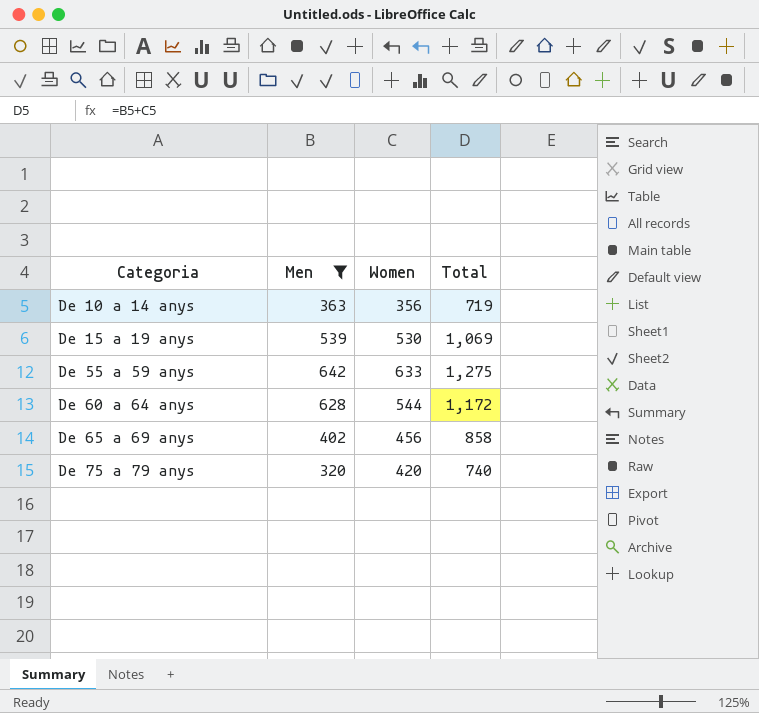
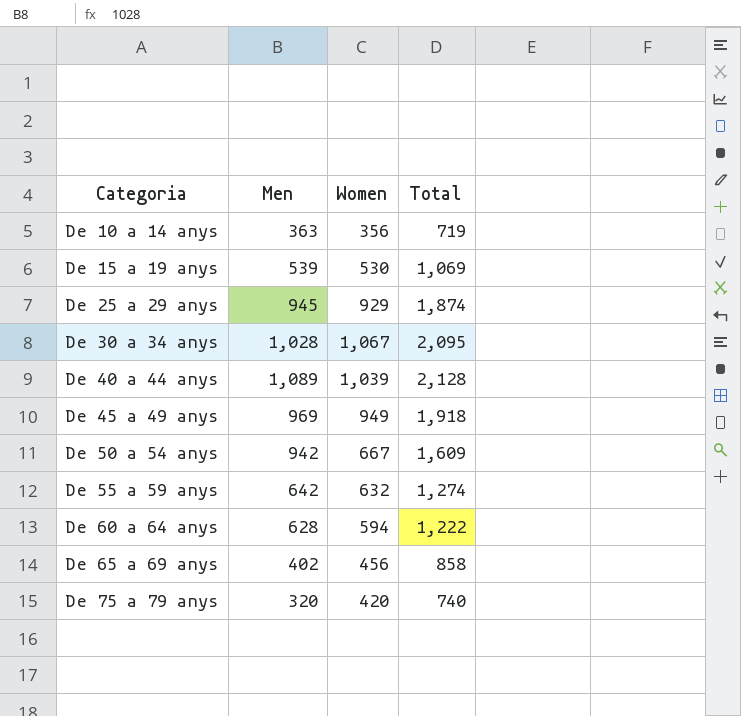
filter: Men <= 642 -> none
De 55 a 59 anys | Women: 633 -> 632
De 55 a 59 anys | Total: 1,275 -> 1,274
De 60 a 64 anys | Women: 544 -> 594
De 60 a 64 anys | Total: 1,172 -> 1,222

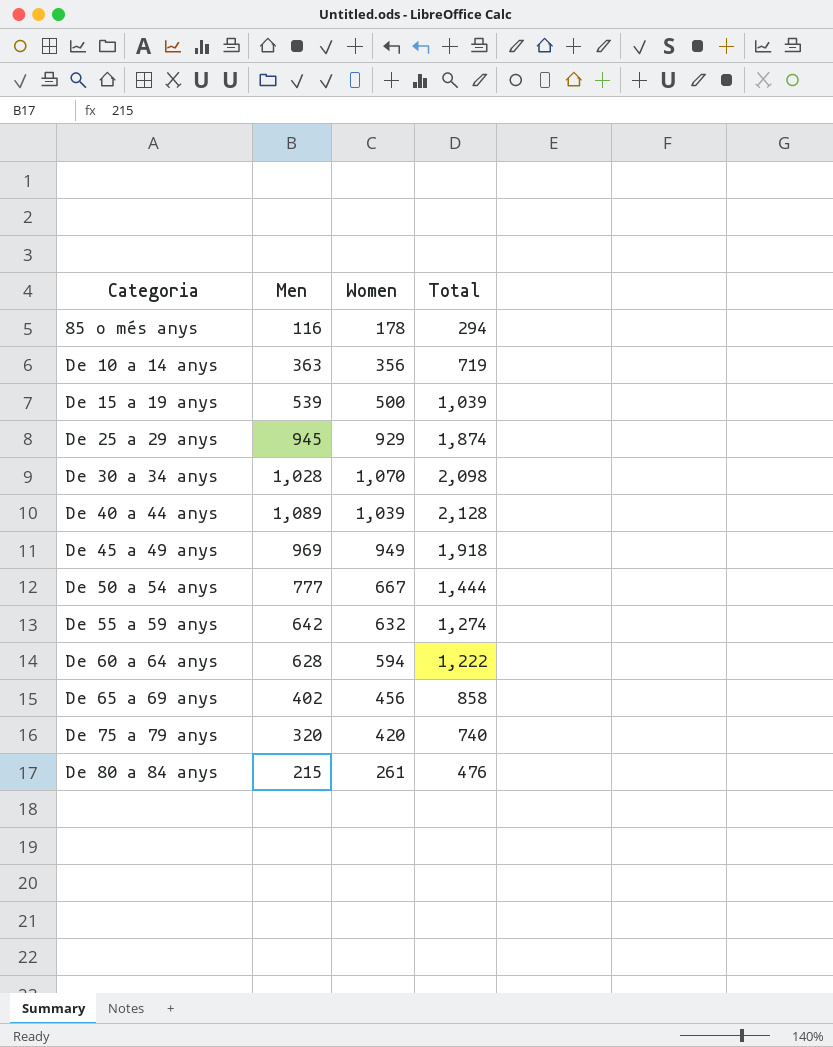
row 85 o més anys: none -> 116 | 178 | 294
De 15 a 19 anys | Women: 530 -> 500
De 15 a 19 anys | Total: 1,069 -> 1,039
De 30 a 34 anys | Women: 1,067 -> 1,070
De 30 a 34 anys | Total: 2,095 -> 2,098
De 50 a 54 anys | Men: 942 -> 777
De 50 a 54 anys | Total: 1,609 -> 1,444
row De 80 a 84 anys: none -> 215 | 261 | 476

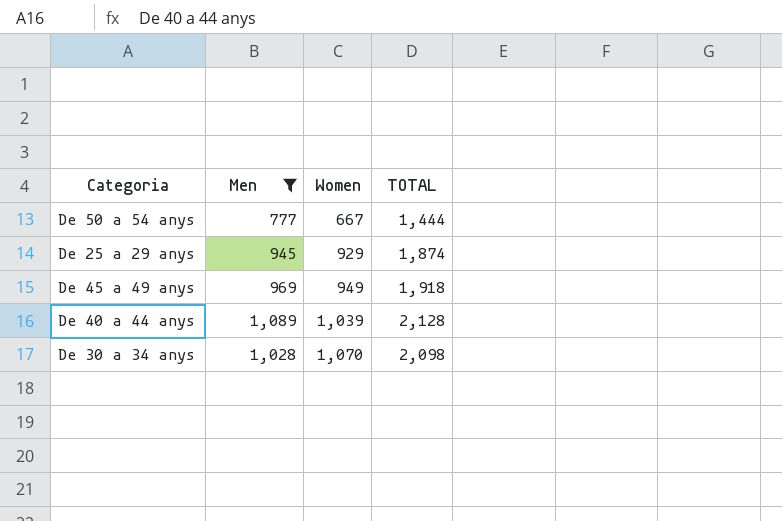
filter: none -> Men >= 777
row order: Categoria ascending -> Women ascending
column name: Total -> TOTAL

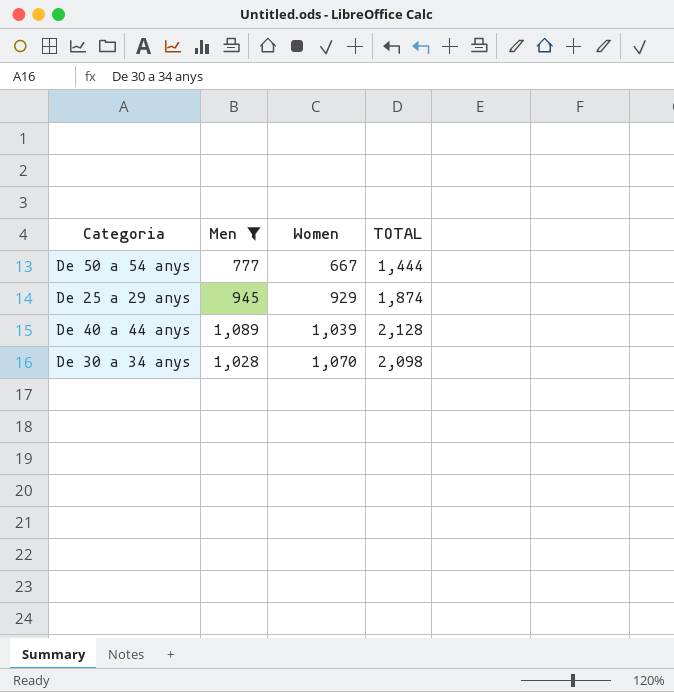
row De 45 a 49 anys: 969 | 949 | 1,918 -> none

